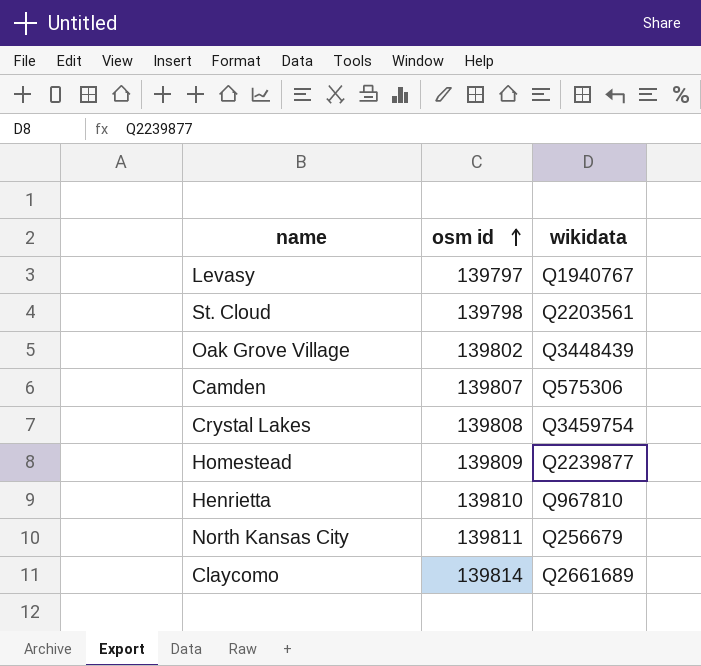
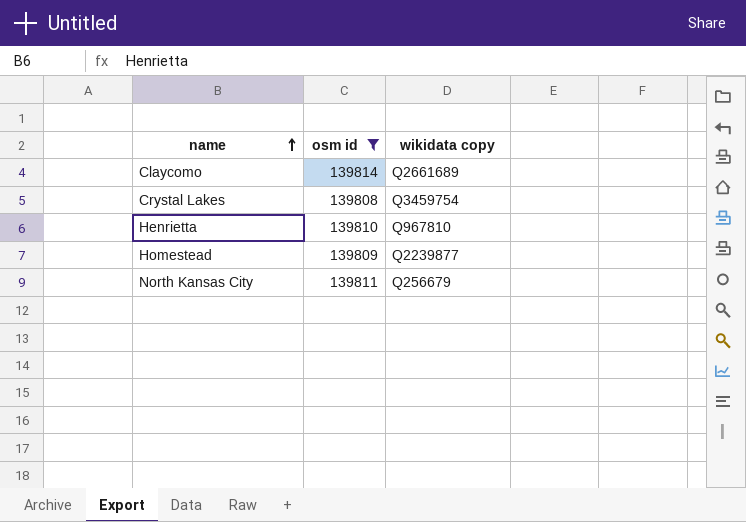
filter: none -> osm id >= 139808
row order: osm id ascending -> name ascending
column name: wikidata -> wikidata copy

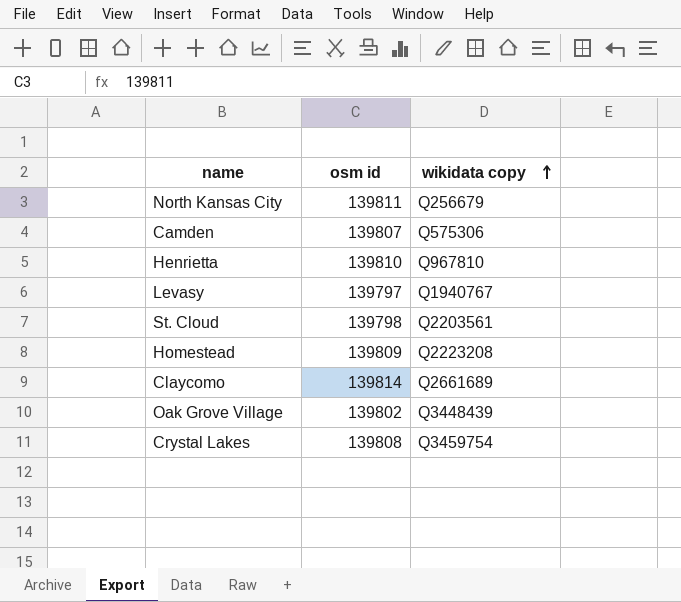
filter: osm id >= 139808 -> none
row order: name ascending -> wikidata copy ascending
Homestead | wikidata copy: Q2239877 -> Q2223208

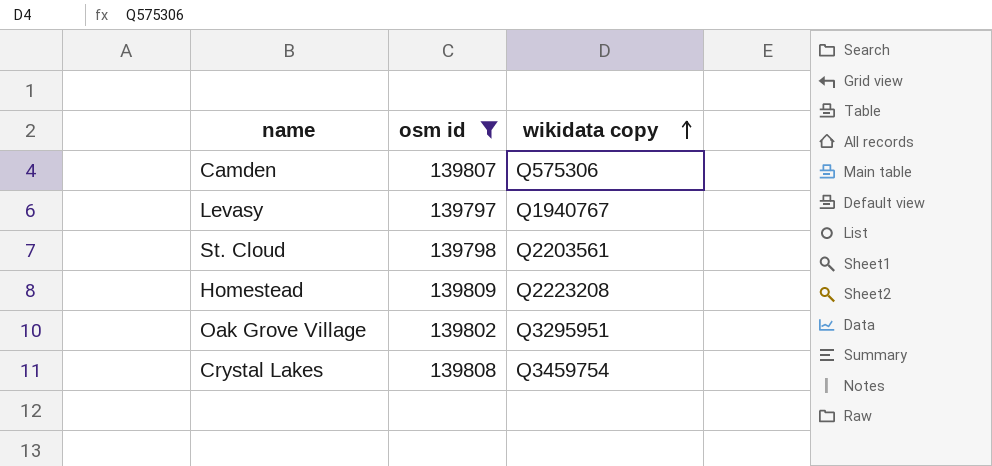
filter: none -> osm id <= 139809
Oak Grove Village | wikidata copy: Q3448439 -> Q3295951

